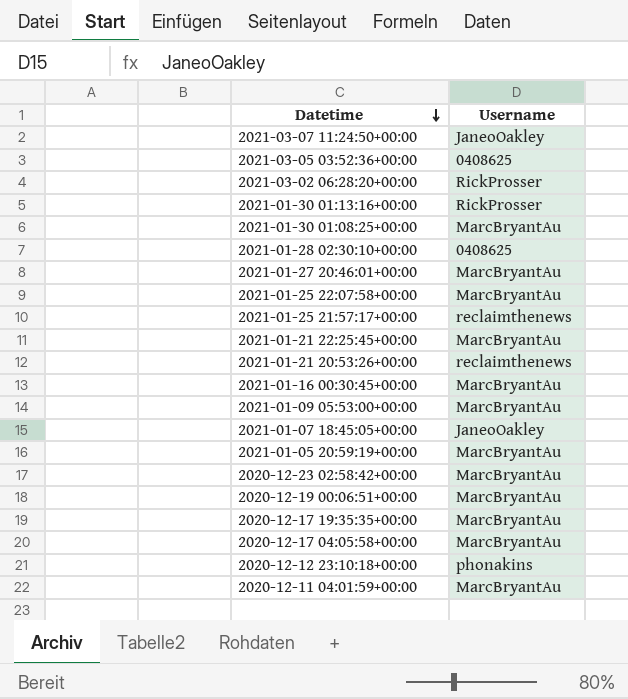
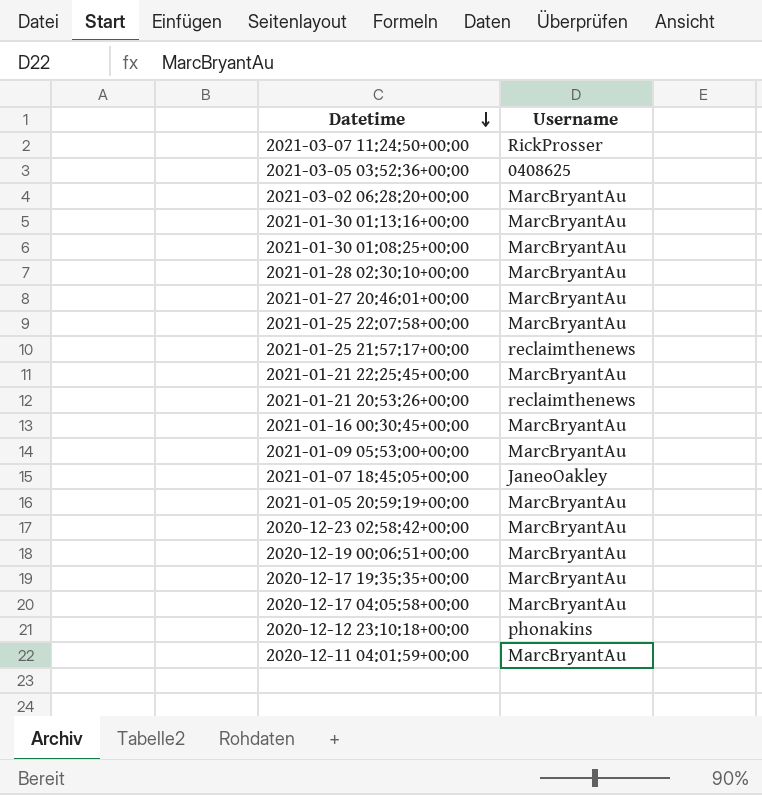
2021-03-07 11:24:50+00:00 | Username: JaneoOakley -> RickProsser
2021-03-02 06:28:20+00:00 | Username: RickProsser -> MarcBryantAu
2021-01-30 01:13:16+00:00 | Username: RickProsser -> MarcBryantAu
2021-01-28 02:30:10+00:00 | Username: 0408625 -> MarcBryantAu

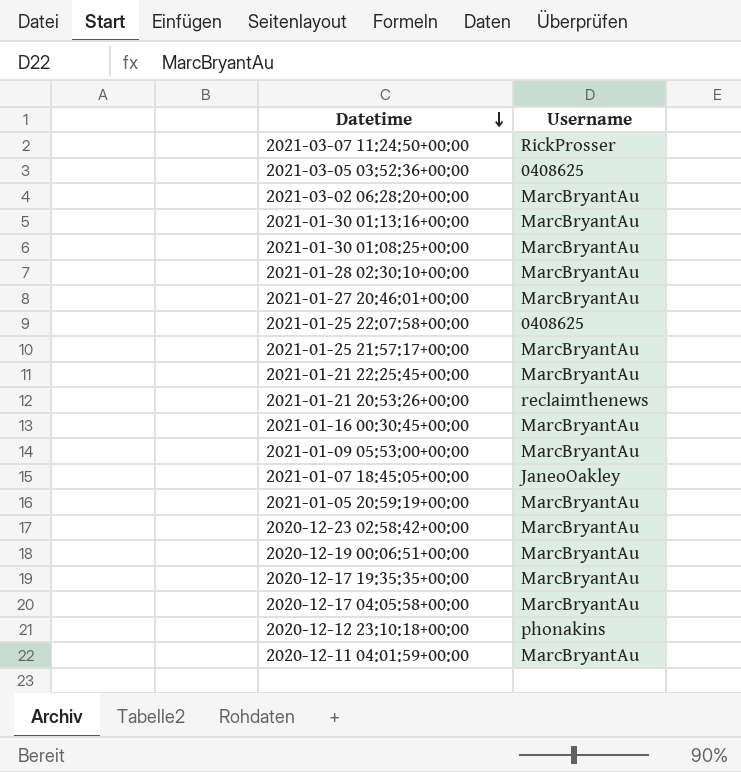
2021-01-25 22:07:58+00:00 | Username: MarcBryantAu -> 0408625
2021-01-25 21:57:17+00:00 | Username: reclaimthenews -> MarcBryantAu

